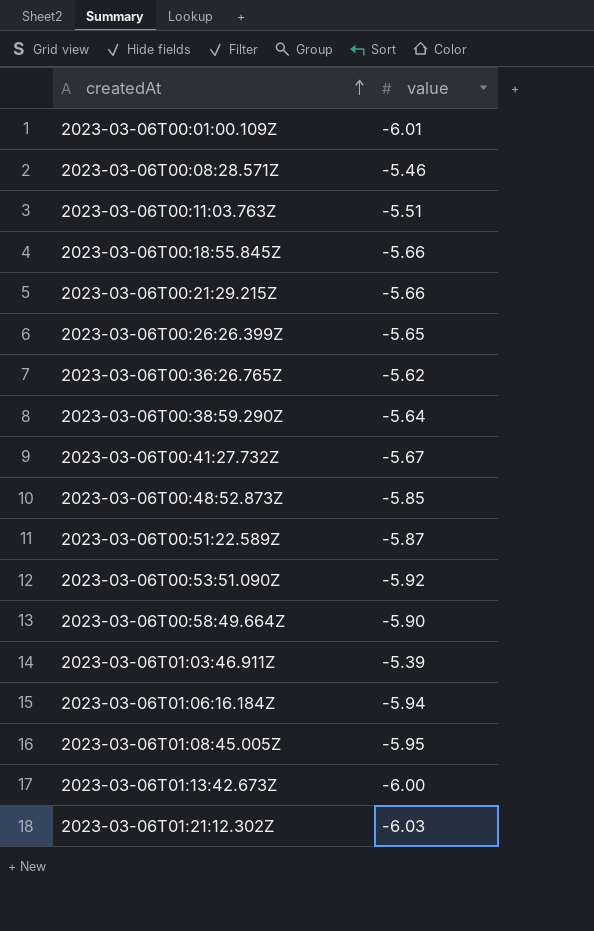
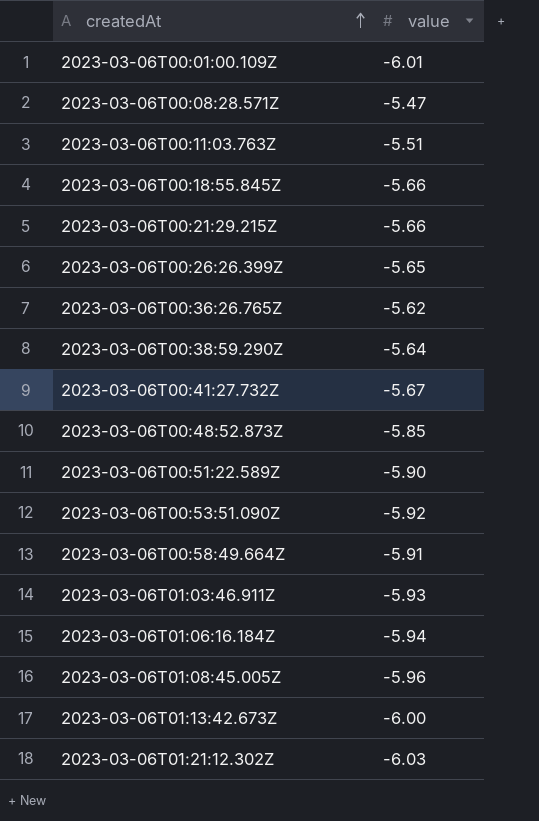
2023-03-06T00:08:28.571Z | value: -5.46 -> -5.47
2023-03-06T00:51:22.589Z | value: -5.87 -> -5.90
2023-03-06T00:58:49.664Z | value: -5.90 -> -5.91
2023-03-06T01:03:46.911Z | value: -5.39 -> -5.93
2023-03-06T01:08:45.005Z | value: -5.95 -> -5.96

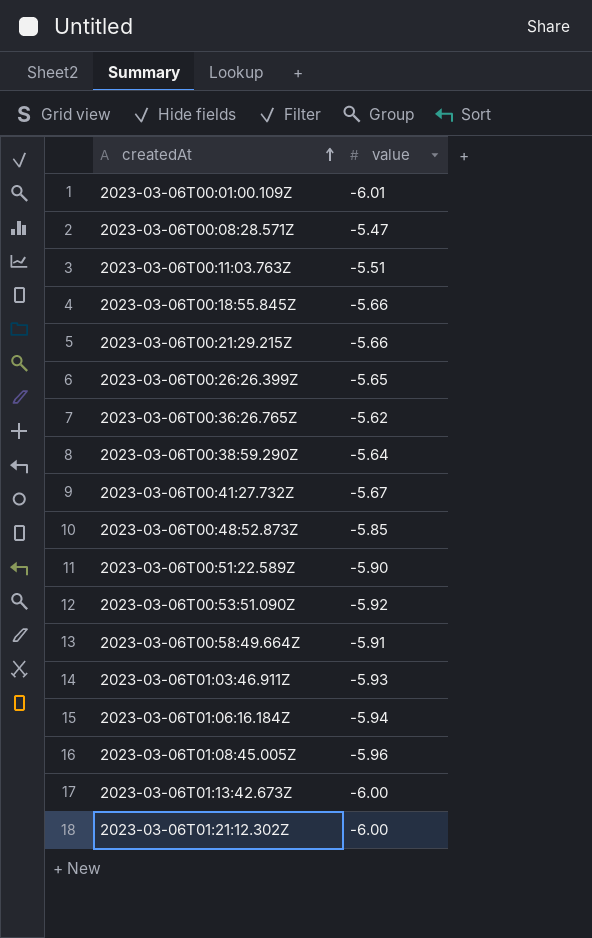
2023-03-06T01:21:12.302Z | value: -6.03 -> -6.00

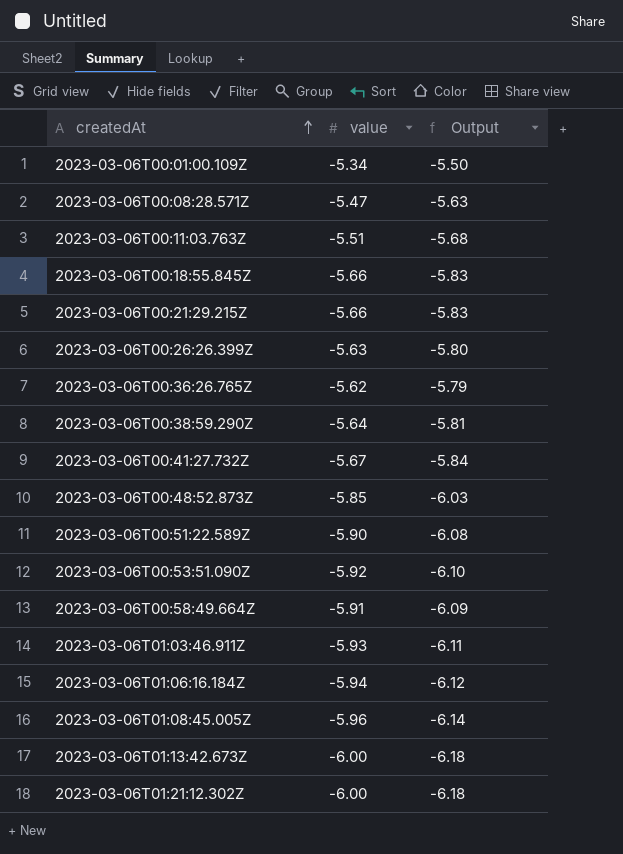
column Output | formula: none -> [value] * 1.03
2023-03-06T00:01:00.109Z | value: -6.01 -> -5.34
2023-03-06T00:26:26.399Z | value: -5.65 -> -5.63

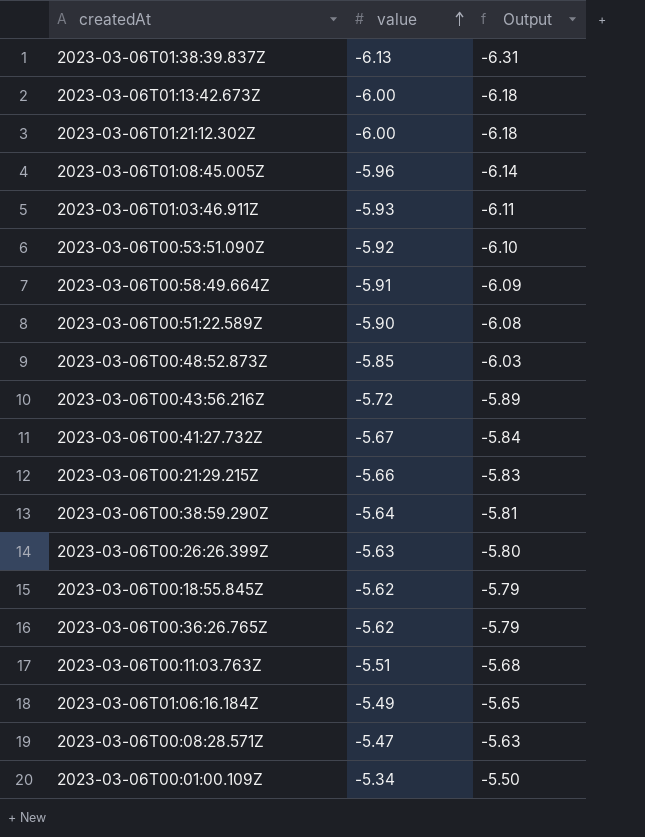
row order: createdAt ascending -> value ascending
row 2023-03-06T01:38:39.837Z: none -> -6.13 | -6.31
row 2023-03-06T00:43:56.216Z: none -> -5.72 | -5.89
2023-03-06T00:18:55.845Z | value: -5.66 -> -5.62
2023-03-06T00:18:55.845Z | Output: -5.83 -> -5.79
2023-03-06T01:06:16.184Z | value: -5.94 -> -5.49
2023-03-06T01:06:16.184Z | Output: -6.12 -> -5.65

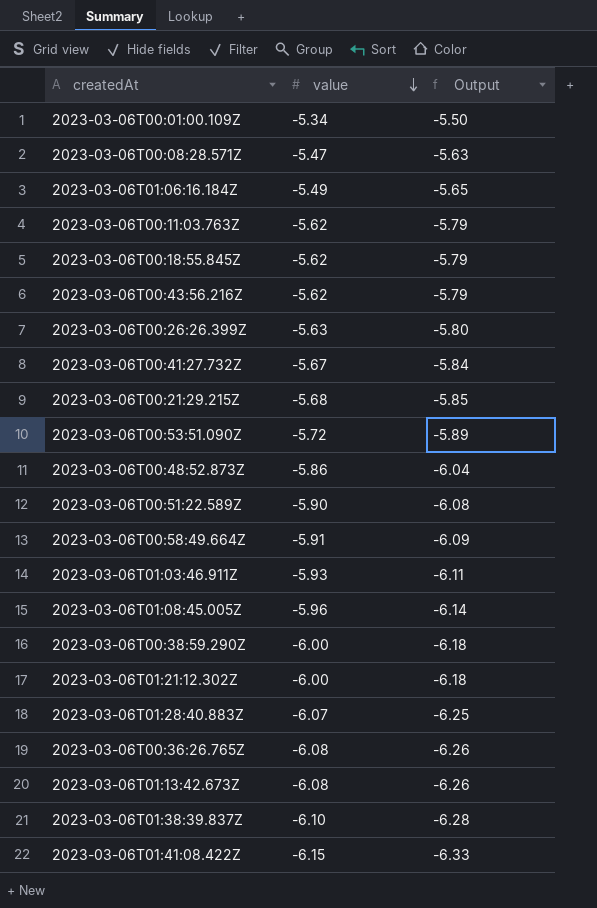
row order: value ascending -> value descending
2023-03-06T00:11:03.763Z | value: -5.51 -> -5.62
2023-03-06T00:11:03.763Z | Output: -5.68 -> -5.79
2023-03-06T00:43:56.216Z | value: -5.72 -> -5.62
2023-03-06T00:43:56.216Z | Output: -5.89 -> -5.79
2023-03-06T00:21:29.215Z | value: -5.66 -> -5.68
2023-03-06T00:21:29.215Z | Output: -5.83 -> -5.85
2023-03-06T00:53:51.090Z | value: -5.92 -> -5.72
2023-03-06T00:53:51.090Z | Output: -6.10 -> -5.89
2023-03-06T00:48:52.873Z | value: -5.85 -> -5.86
2023-03-06T00:48:52.873Z | Output: -6.03 -> -6.04
2023-03-06T00:38:59.290Z | value: -5.64 -> -6.00
2023-03-06T00:38:59.290Z | Output: -5.81 -> -6.18
row 2023-03-06T01:28:40.883Z: none -> -6.07 | -6.25
2023-03-06T00:36:26.765Z | value: -5.62 -> -6.08
2023-03-06T00:36:26.765Z | Output: -5.79 -> -6.26
2023-03-06T01:13:42.673Z | value: -6.00 -> -6.08
2023-03-06T01:13:42.673Z | Output: -6.18 -> -6.26
2023-03-06T01:38:39.837Z | value: -6.13 -> -6.10
2023-03-06T01:38:39.837Z | Output: -6.31 -> -6.28
row 2023-03-06T01:41:08.422Z: none -> -6.15 | -6.33

